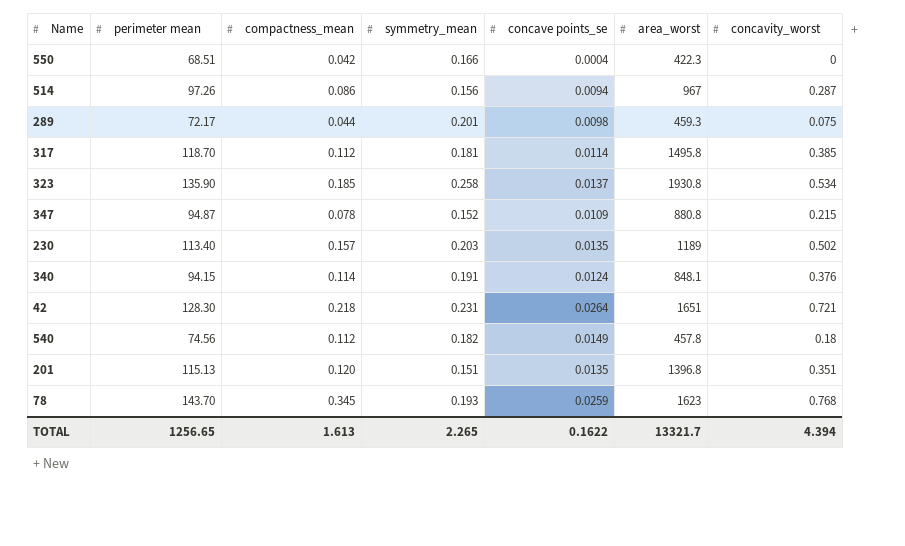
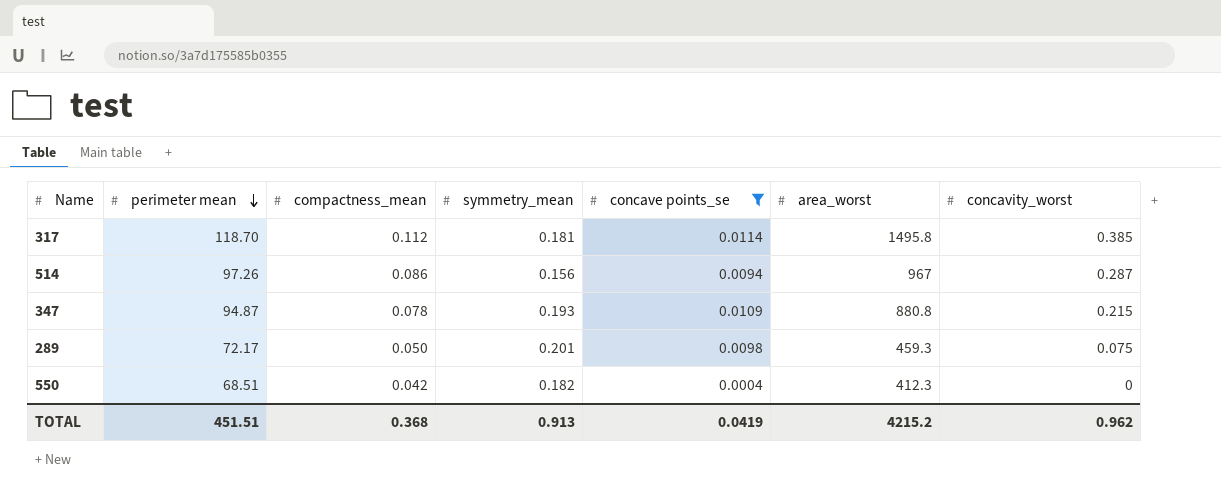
filter: none -> concave points_se <= 0.0114
row order: none -> perimeter mean descending
347 | symmetry_mean: 0.152 -> 0.193
289 | compactness_mean: 0.044 -> 0.050
550 | symmetry_mean: 0.166 -> 0.182
550 | area_worst: 422.3 -> 412.3
TOTAL | perimeter mean: 1256.65 -> 451.51
TOTAL | compactness_mean: 1.613 -> 0.368
TOTAL | symmetry_mean: 2.265 -> 0.913
TOTAL | concave points_se: 0.1622 -> 0.0419
TOTAL | area_worst: 13321.7 -> 4215.2
TOTAL | concavity_worst: 4.394 -> 0.962

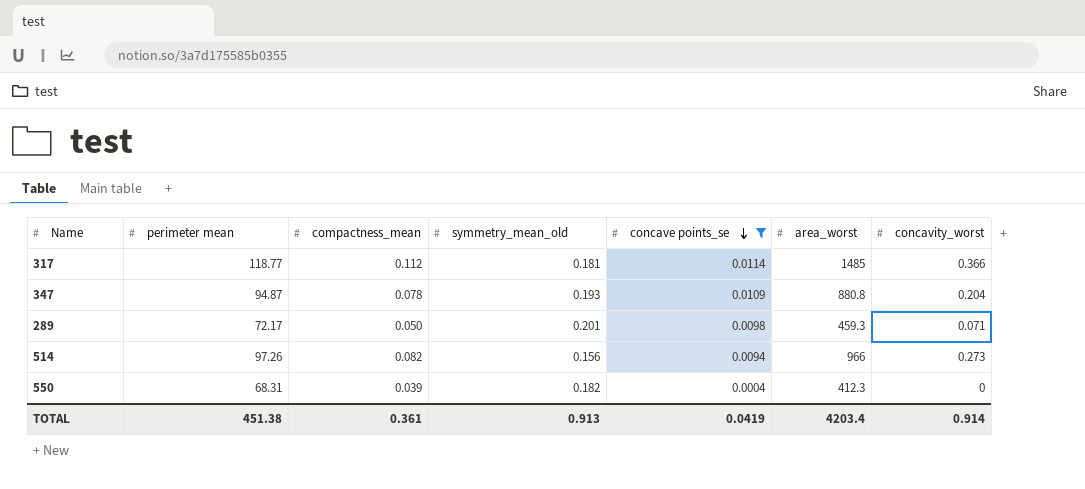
row order: perimeter mean descending -> concave points_se descending
column name: symmetry_mean -> symmetry_mean_old
317 | perimeter mean: 118.70 -> 118.77
317 | area_worst: 1495.8 -> 1485
317 | concavity_worst: 0.385 -> 0.366
347 | concavity_worst: 0.215 -> 0.204
289 | concavity_worst: 0.075 -> 0.071
514 | compactness_mean: 0.086 -> 0.082
514 | area_worst: 967 -> 966
514 | concavity_worst: 0.287 -> 0.273
550 | perimeter mean: 68.51 -> 68.31
550 | compactness_mean: 0.042 -> 0.039
TOTAL | perimeter mean: 451.51 -> 451.38
TOTAL | compactness_mean: 0.368 -> 0.361
TOTAL | area_worst: 4215.2 -> 4203.4
TOTAL | concavity_worst: 0.962 -> 0.914

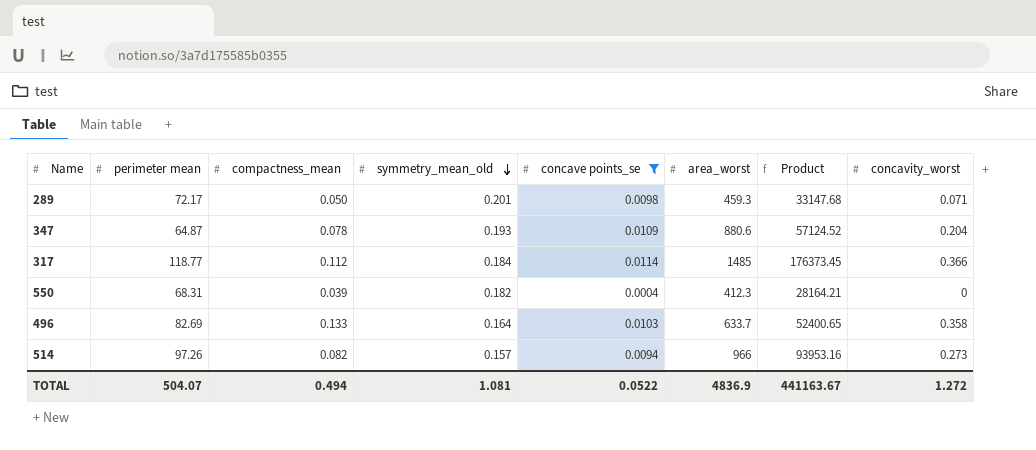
row order: concave points_se descending -> symmetry_mean_old descending
column Product | formula: none -> [perimeter mean] * [area_worst]
347 | perimeter mean: 94.87 -> 64.87
347 | area_worst: 880.8 -> 880.6
317 | symmetry_mean_old: 0.181 -> 0.184
row 496: none -> 82.69 | 0.133 | 0.164 | 0.0103 | 633.7 | 52400.65 | 0.358
514 | symmetry_mean_old: 0.156 -> 0.157
TOTAL | perimeter mean: 451.38 -> 504.07
TOTAL | compactness_mean: 0.361 -> 0.494
TOTAL | symmetry_mean_old: 0.913 -> 1.081
TOTAL | concave points_se: 0.0419 -> 0.0522
TOTAL | area_worst: 4203.4 -> 4836.9
TOTAL | concavity_worst: 0.914 -> 1.272

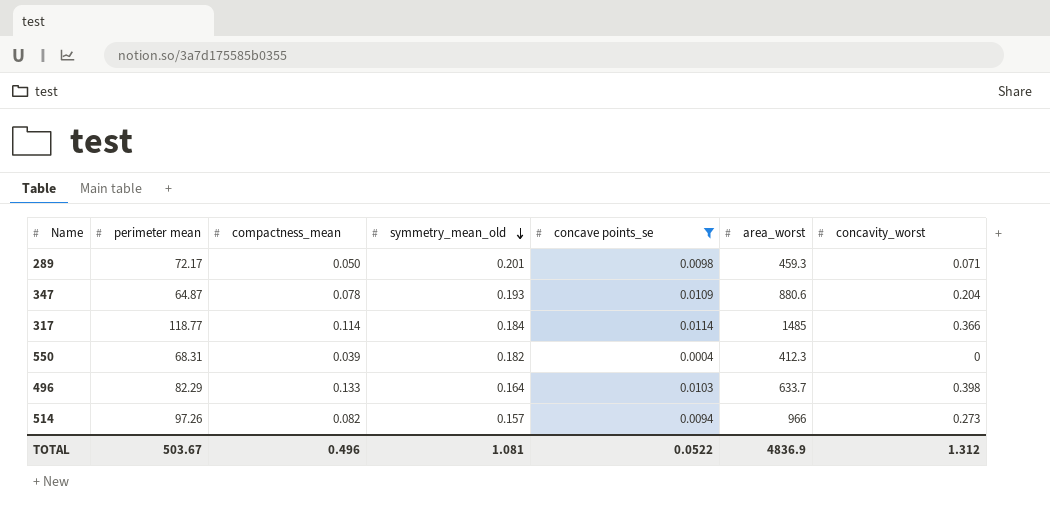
column Product | formula: [perimeter mean] * [area_worst] -> none
317 | compactness_mean: 0.112 -> 0.114
496 | perimeter mean: 82.69 -> 82.29
496 | concavity_worst: 0.358 -> 0.398
TOTAL | perimeter mean: 504.07 -> 503.67
TOTAL | compactness_mean: 0.494 -> 0.496
TOTAL | concavity_worst: 1.272 -> 1.312

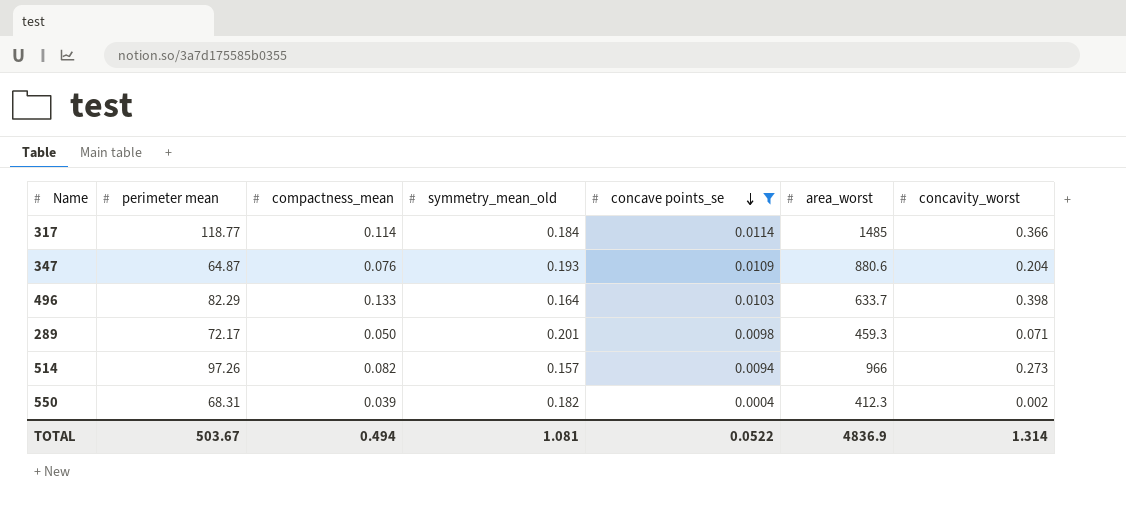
row order: symmetry_mean_old descending -> concave points_se descending
347 | compactness_mean: 0.078 -> 0.076
550 | concavity_worst: 0 -> 0.002
TOTAL | compactness_mean: 0.496 -> 0.494
TOTAL | concavity_worst: 1.312 -> 1.314

